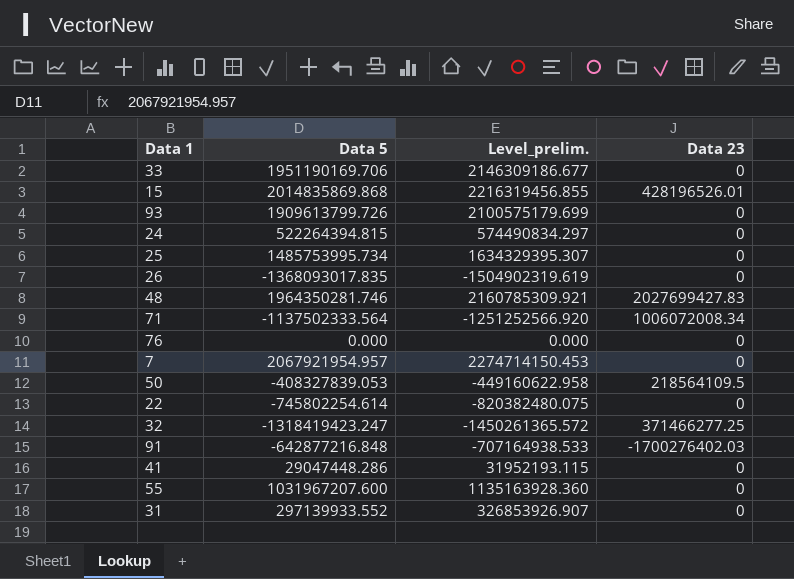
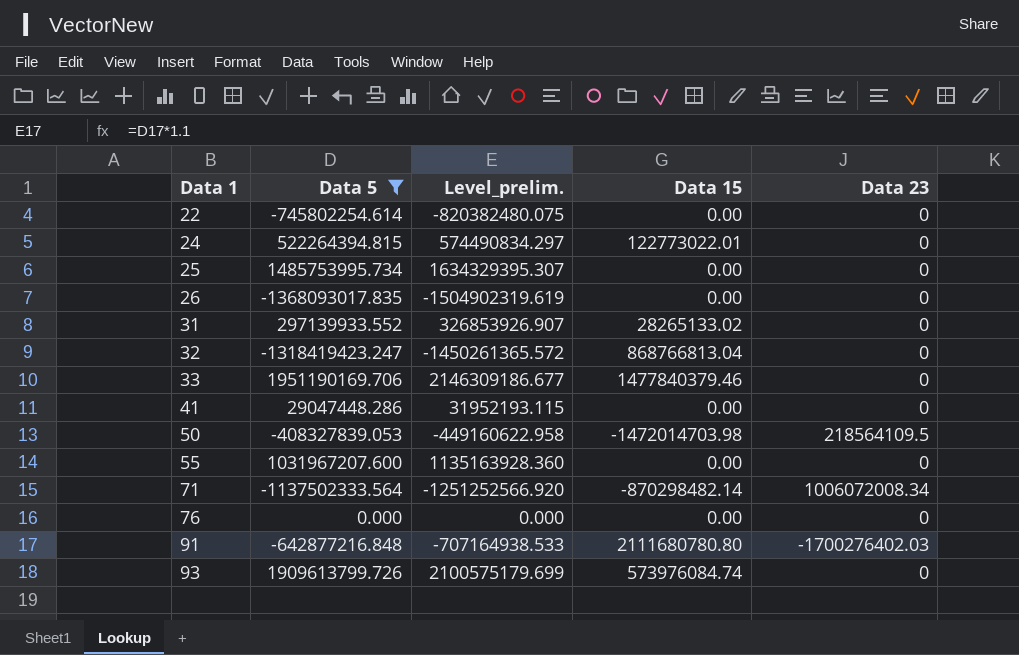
filter: none -> Data 5 <= 1951190169.706
row order: none -> Data 1 ascending
column Data 15 | position: none -> 4
32 | Data 23: 371466277.25 -> 0

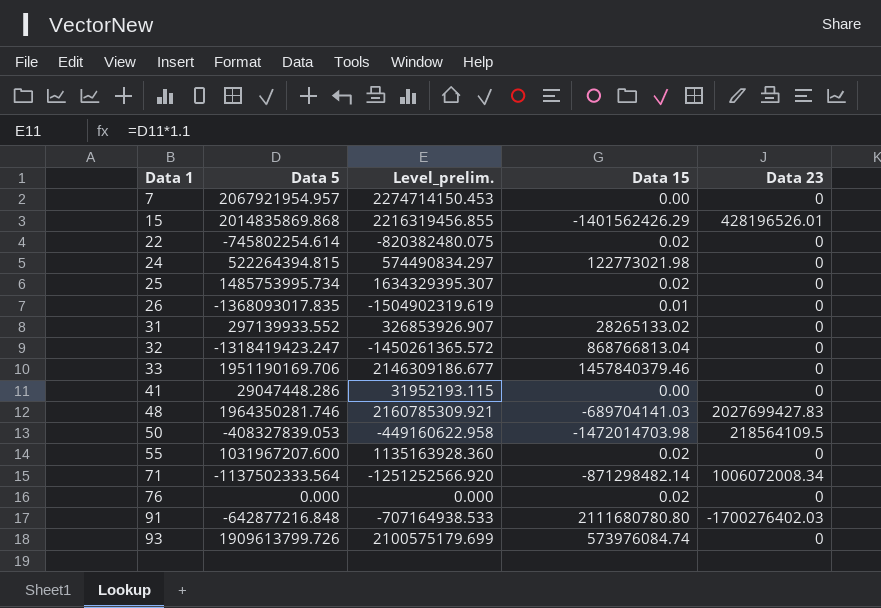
filter: Data 5 <= 1951190169.706 -> none
22 | Data 15: 0.00 -> 0.02
24 | Data 15: 122773022.01 -> 122773021.98
25 | Data 15: 0.00 -> 0.02
26 | Data 15: 0.00 -> 0.01
33 | Data 15: 1477840379.46 -> 1457840379.46
55 | Data 15: 0.00 -> 0.02
71 | Data 15: -870298482.14 -> -871298482.14
76 | Data 15: 0.00 -> 0.02

